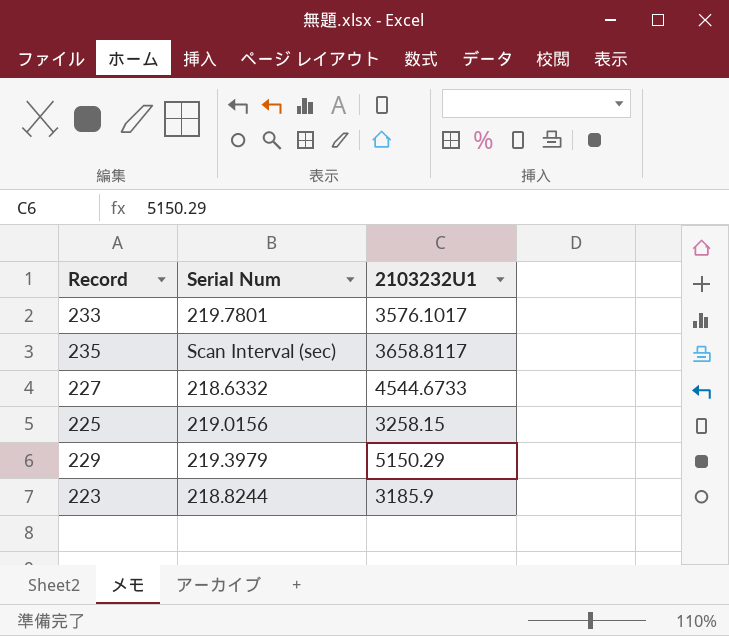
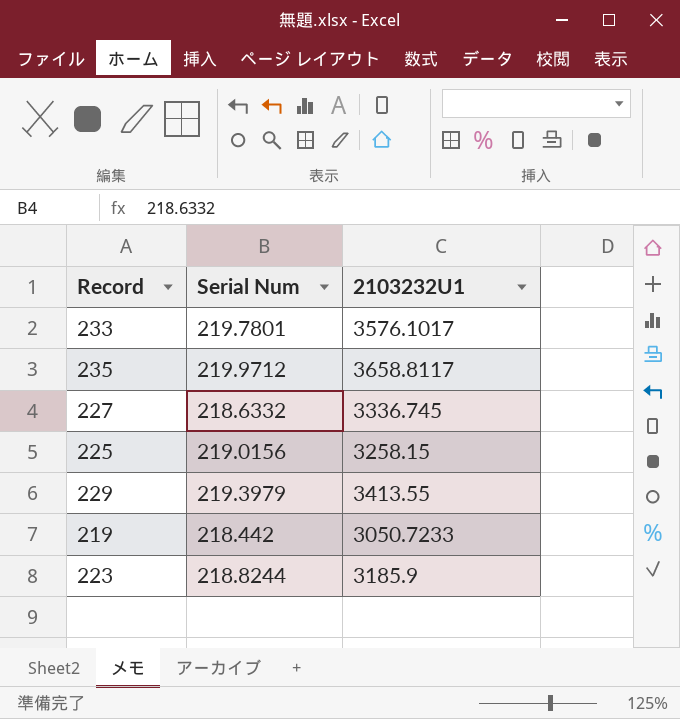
235 | Serial Num: Scan Interval (sec) -> 219.9712
227 | 2103232U1: 4544.6733 -> 3336.745
229 | 2103232U1: 5150.29 -> 3413.55
row 219: none -> 218.442 | 3050.7233

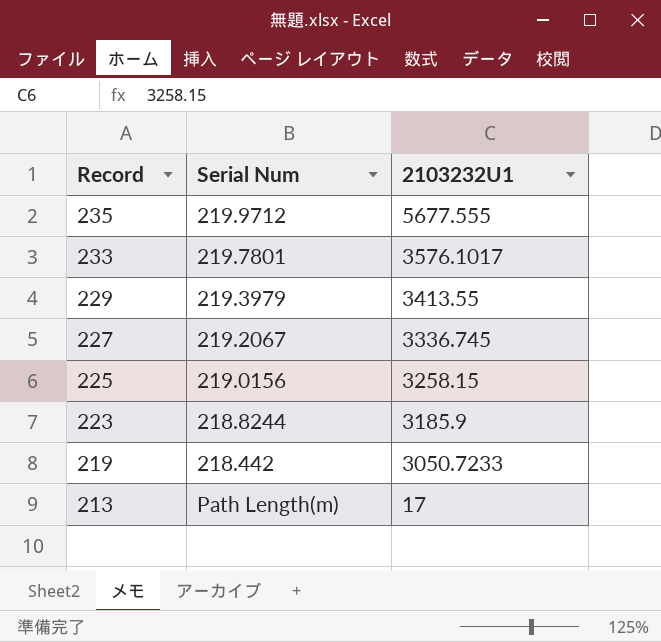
row order: none -> Record descending
235 | 2103232U1: 3658.8117 -> 5677.555
227 | Serial Num: 218.6332 -> 219.2067
row 213: none -> Path Length(m) | 17

